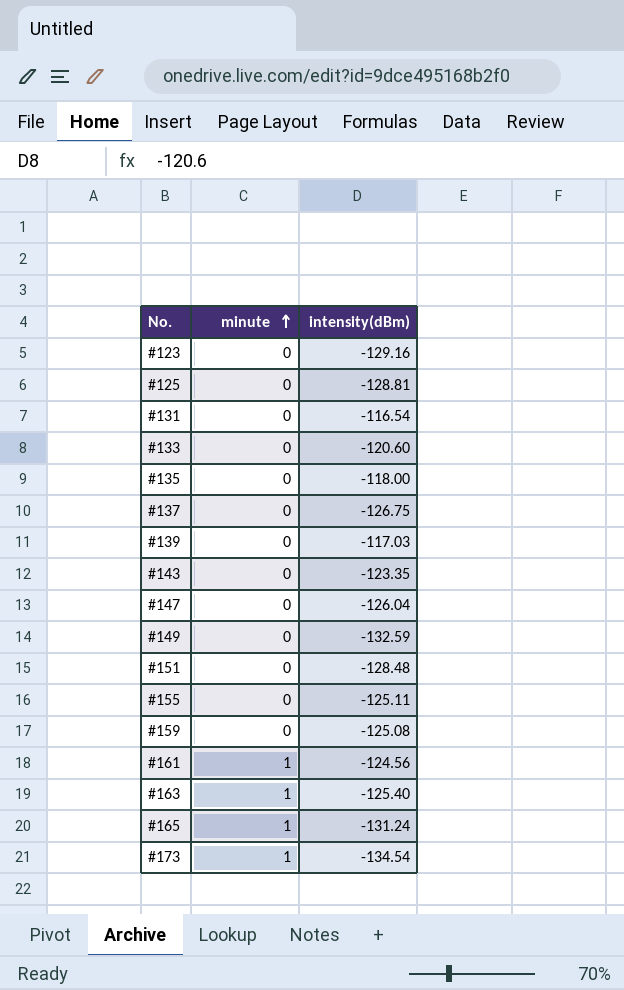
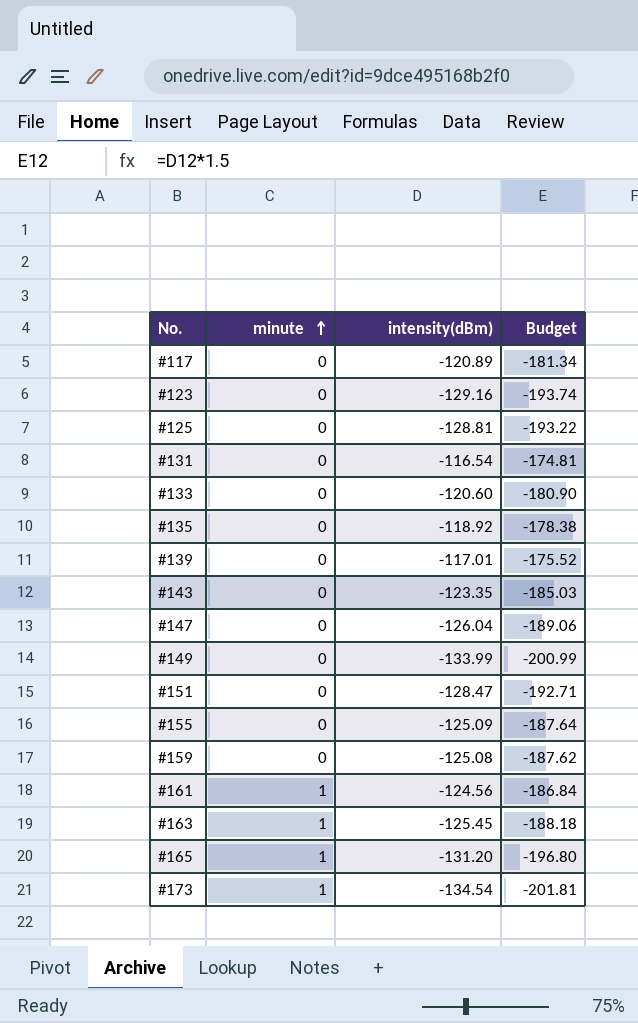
column Budget | formula: none -> [intensity(dBm)] * 1.5
row #137: 0 | -126.75 -> none
row #117: none -> 0 | -120.89 | -181.34
#135 | intensity(dBm): -118.00 -> -118.92
#139 | intensity(dBm): -117.03 -> -117.01
#149 | intensity(dBm): -132.59 -> -133.99
#151 | intensity(dBm): -128.48 -> -128.47
#155 | intensity(dBm): -125.11 -> -125.09
#163 | intensity(dBm): -125.40 -> -125.45
#165 | intensity(dBm): -131.24 -> -131.20

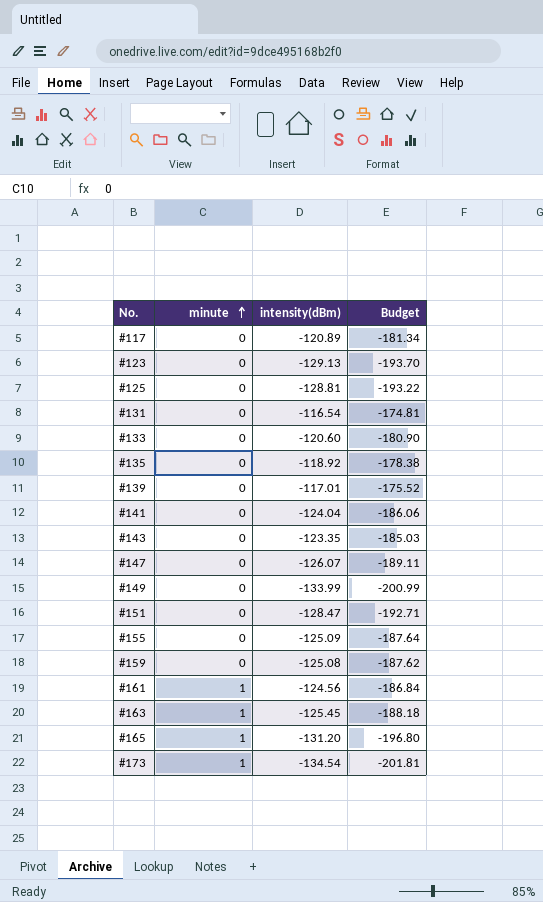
#123 | intensity(dBm): -129.16 -> -129.13
#123 | Budget: -193.74 -> -193.70
row #141: none -> 0 | -124.04 | -186.06
#147 | intensity(dBm): -126.04 -> -126.07
#147 | Budget: -189.06 -> -189.11

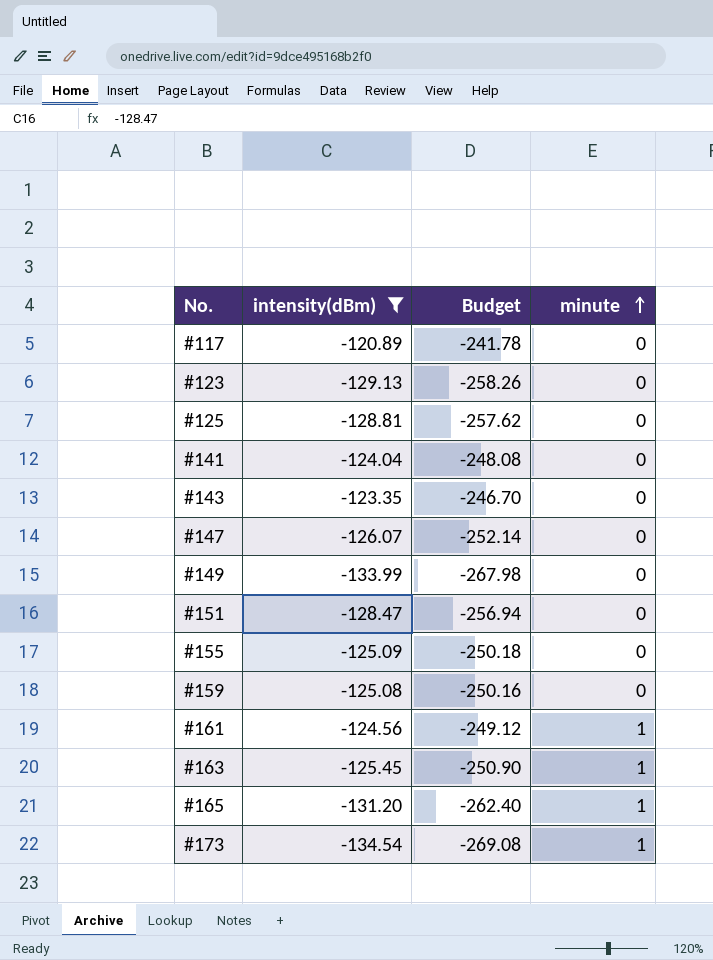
filter: none -> intensity(dBm) <= -120.89
column Budget | formula: [intensity(dBm)] * 1.5 -> [intensity(dBm)] * 2
column minute | position: 2 -> 4

